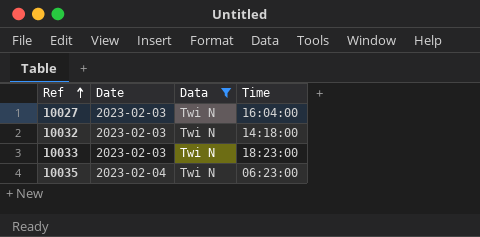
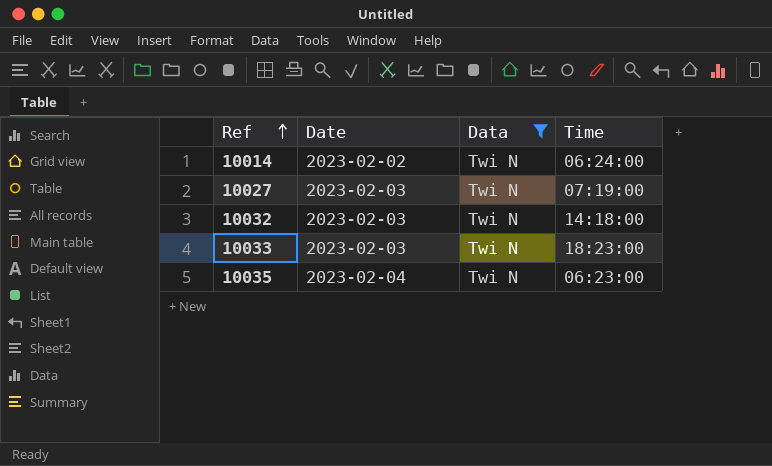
row 10014: none -> 2023-02-02 | Twi N | 06:24:00
10027 | Time: 16:04:00 -> 07:19:00

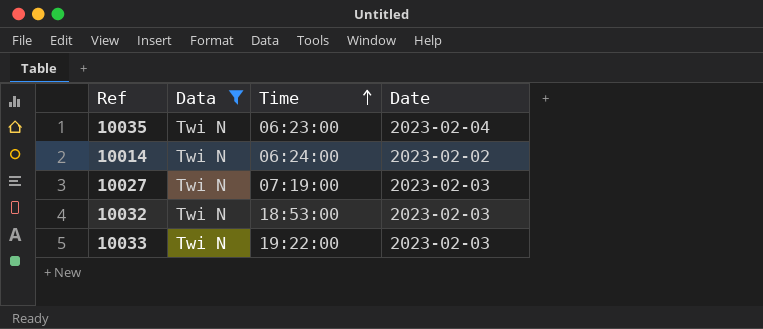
row order: Ref ascending -> Time ascending
column Date | position: 2 -> 4
10032 | Time: 14:18:00 -> 18:53:00
10033 | Time: 18:23:00 -> 19:22:00

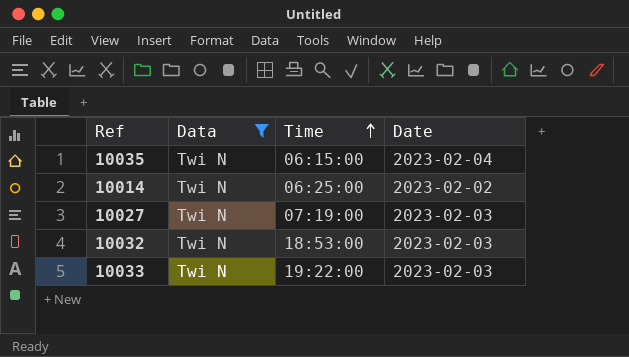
10035 | Time: 06:23:00 -> 06:15:00
10014 | Time: 06:24:00 -> 06:25:00

